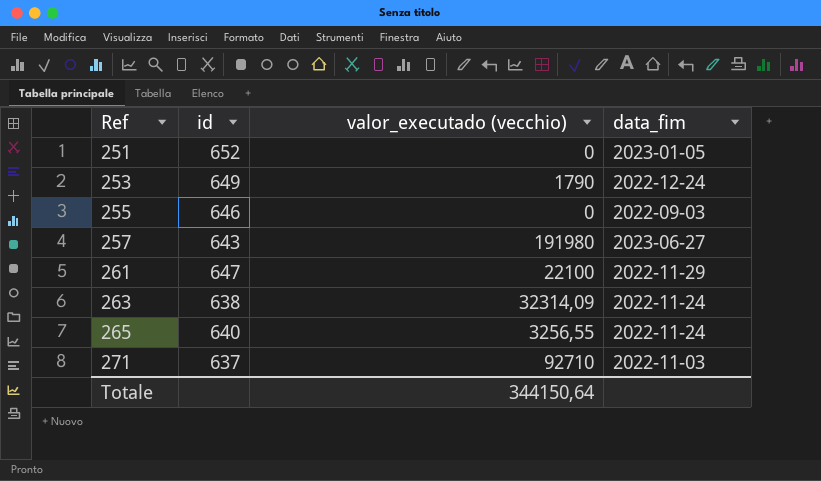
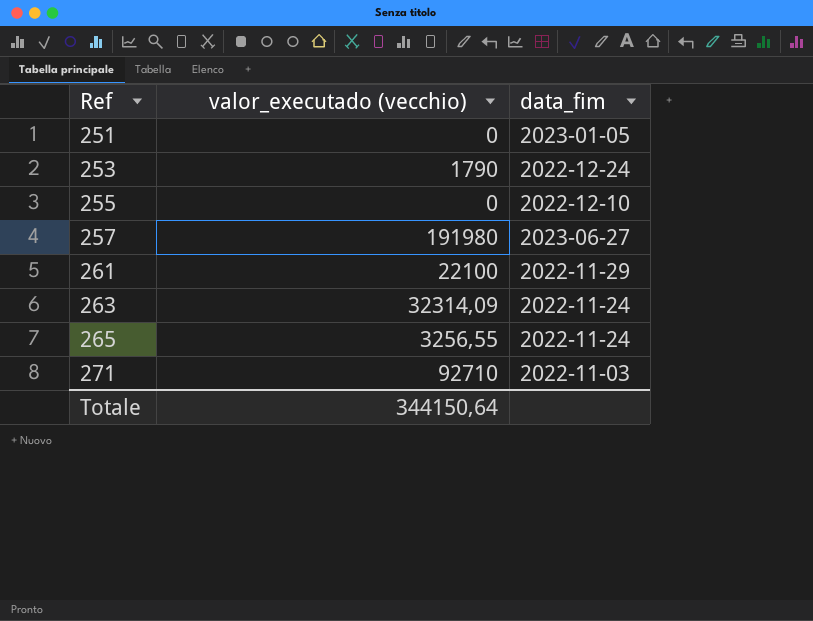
column id | position: 2 -> none
255 | data_fim: 2022-09-03 -> 2022-12-10

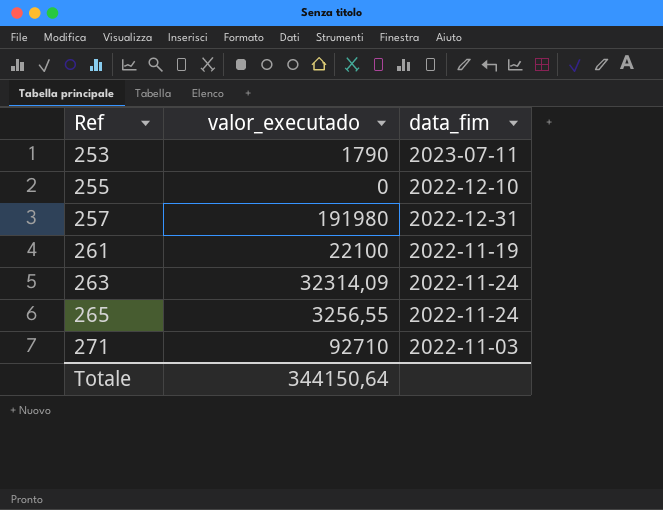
column name: valor_executado (vecchio) -> valor_executado
row 251: 0 | 2023-01-05 -> none
253 | data_fim: 2022-12-24 -> 2023-07-11
257 | data_fim: 2023-06-27 -> 2022-12-31
261 | data_fim: 2022-11-29 -> 2022-11-19

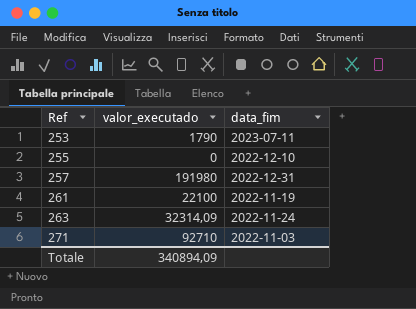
row 265: 3256,55 | 2022-11-24 -> none
Totale | valor_executado: 344150,64 -> 340894,09

